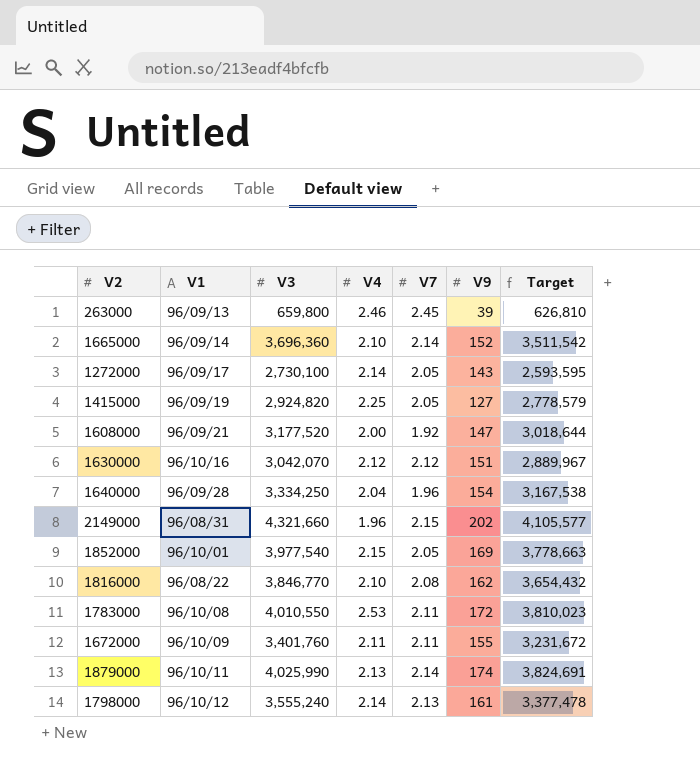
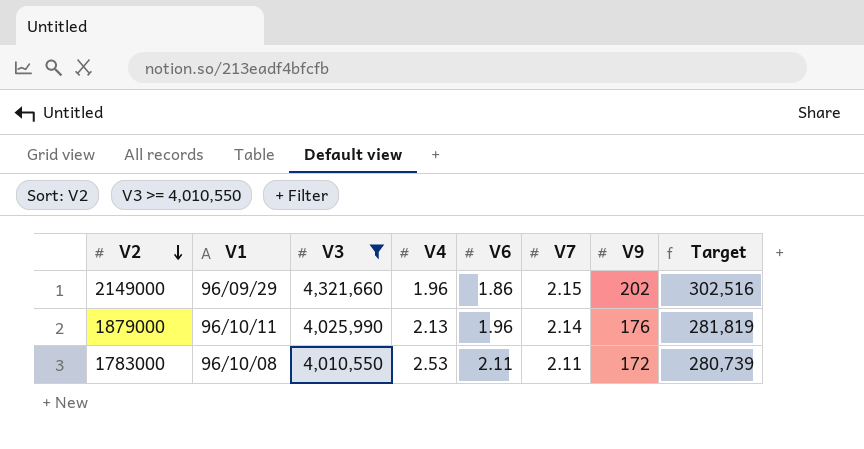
filter: none -> V3 >= 4,010,550
row order: none -> V2 descending
column V6 | position: none -> 5
column Target | formula: [V3] * 0.95 -> [V3] * 0.07
2149000 | V1: 96/08/31 -> 96/09/29
1879000 | V9: 174 -> 176

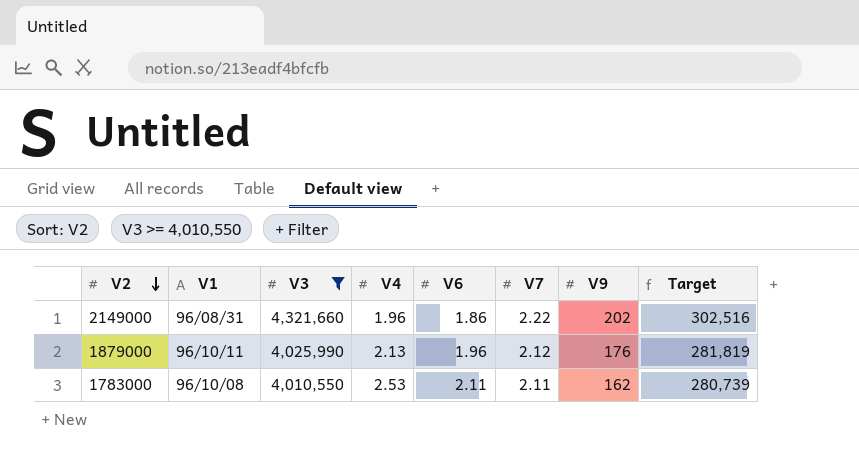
2149000 | V1: 96/09/29 -> 96/08/31
2149000 | V7: 2.15 -> 2.22
1879000 | V7: 2.14 -> 2.12
1783000 | V9: 172 -> 162

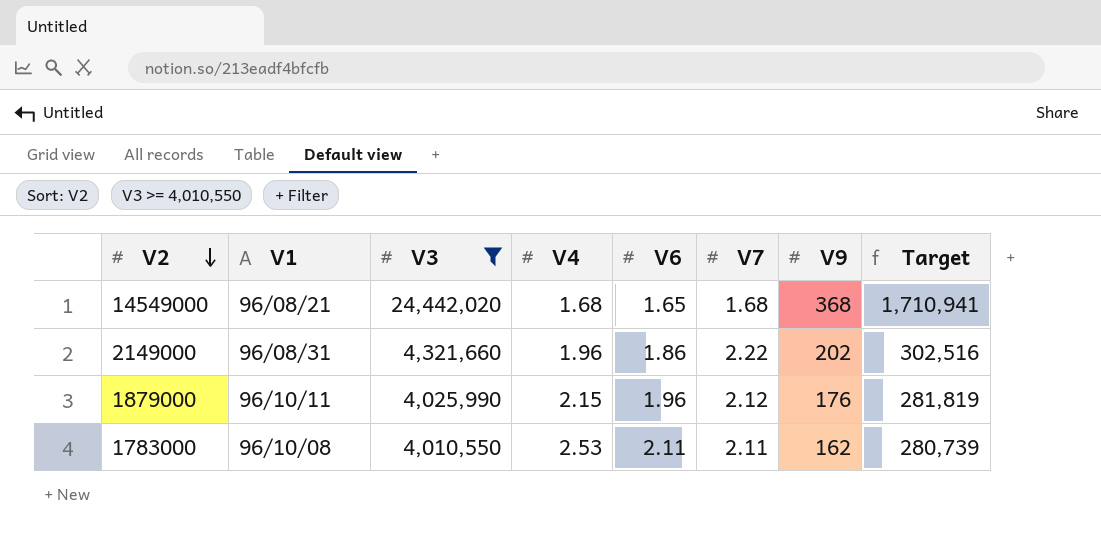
row 14549000: none -> 96/08/21 | 24,442,020 | 1.68 | 1.65 | 1.68 | 368 | 1,710,941
1879000 | V4: 2.13 -> 2.15

